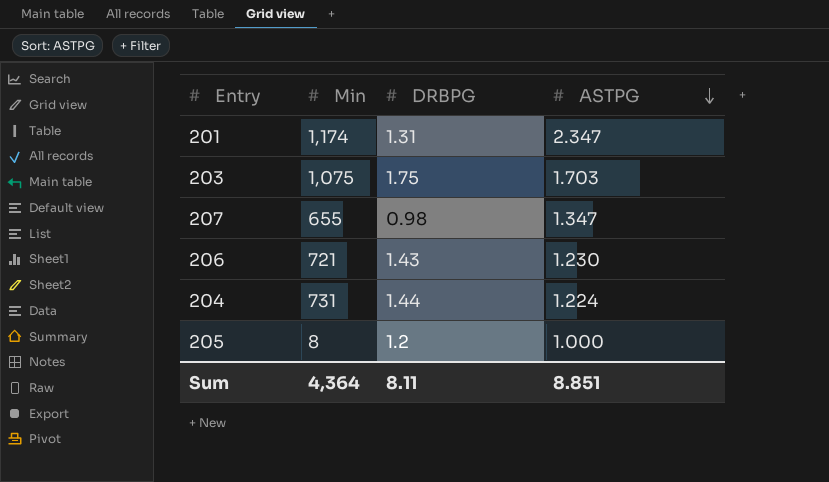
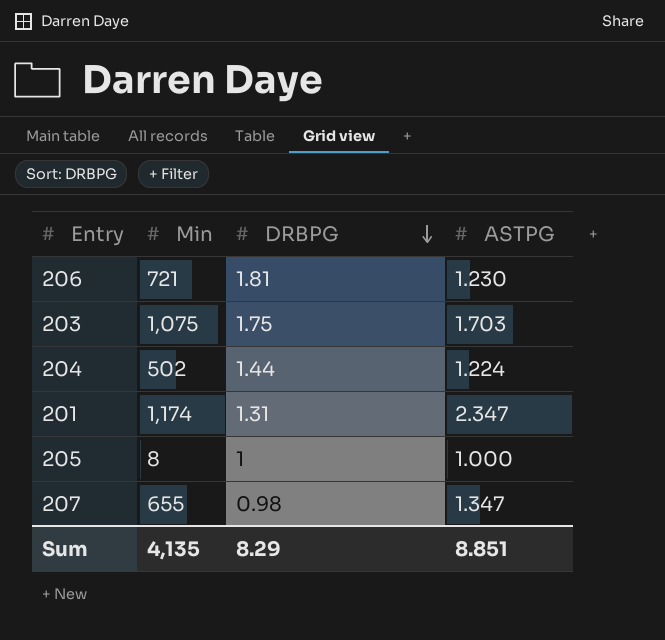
row order: ASTPG descending -> DRBPG descending
206 | DRBPG: 1.43 -> 1.81
204 | Min: 731 -> 502
205 | DRBPG: 1.2 -> 1
Sum | Min: 4,364 -> 4,135
Sum | DRBPG: 8.11 -> 8.29

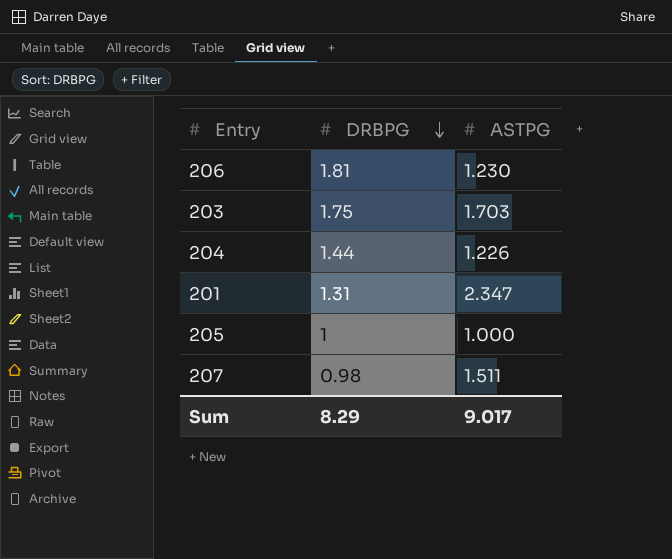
column Min | position: 2 -> none
204 | ASTPG: 1.224 -> 1.226
207 | ASTPG: 1.347 -> 1.511
Sum | ASTPG: 8.851 -> 9.017

